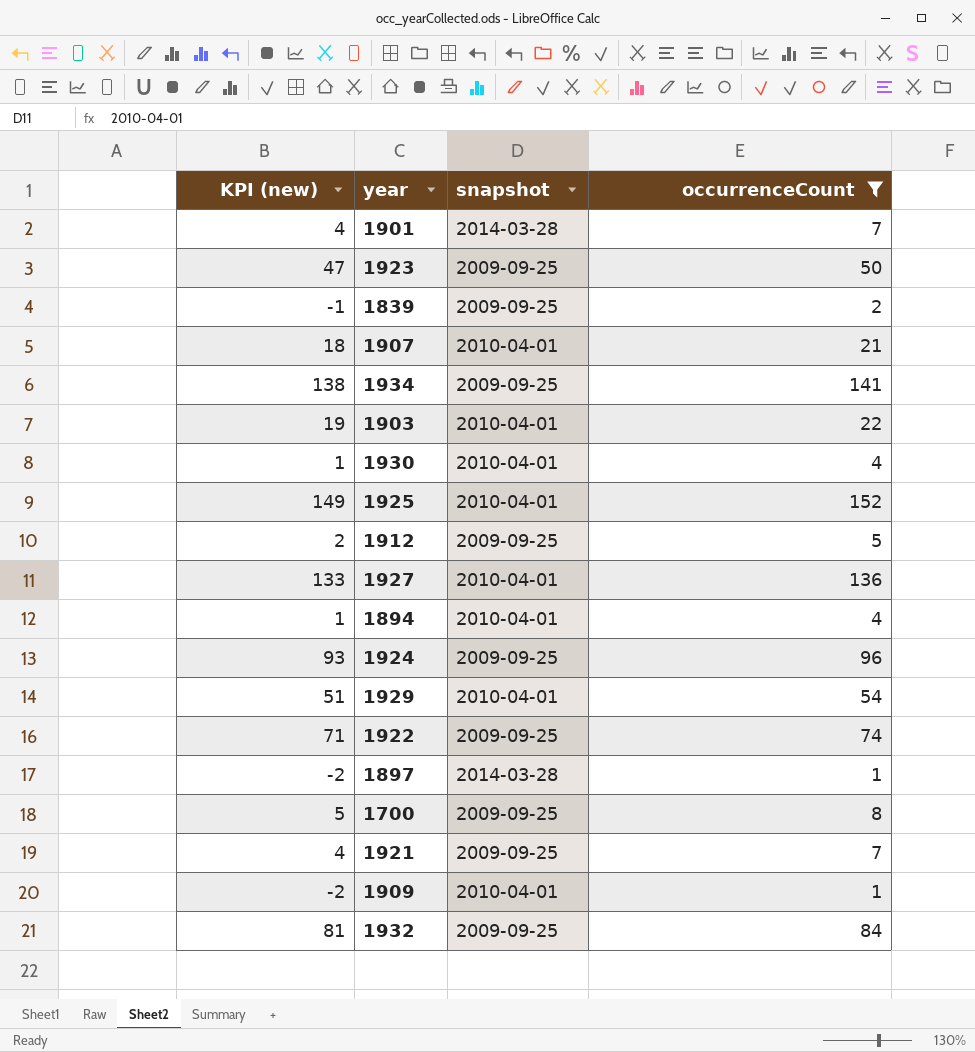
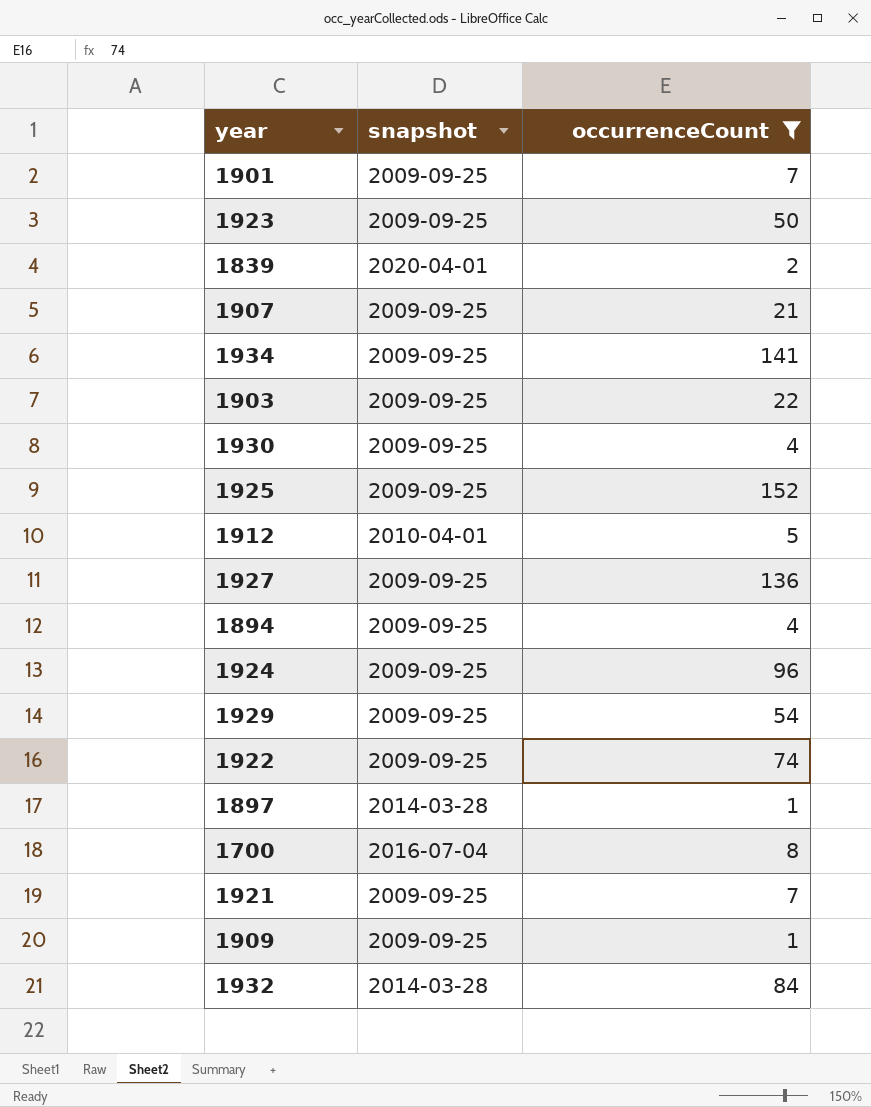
column KPI (new) | formula: [occurrenceCount] - 3 -> none
1901 | snapshot: 2014-03-28 -> 2009-09-25
1839 | snapshot: 2009-09-25 -> 2020-04-01
1907 | snapshot: 2010-04-01 -> 2009-09-25
1903 | snapshot: 2010-04-01 -> 2009-09-25
1930 | snapshot: 2010-04-01 -> 2009-09-25
1925 | snapshot: 2010-04-01 -> 2009-09-25
1912 | snapshot: 2009-09-25 -> 2010-04-01
1927 | snapshot: 2010-04-01 -> 2009-09-25
1894 | snapshot: 2010-04-01 -> 2009-09-25
1929 | snapshot: 2010-04-01 -> 2009-09-25
1700 | snapshot: 2009-09-25 -> 2016-07-04
1909 | snapshot: 2010-04-01 -> 2009-09-25
1932 | snapshot: 2009-09-25 -> 2014-03-28

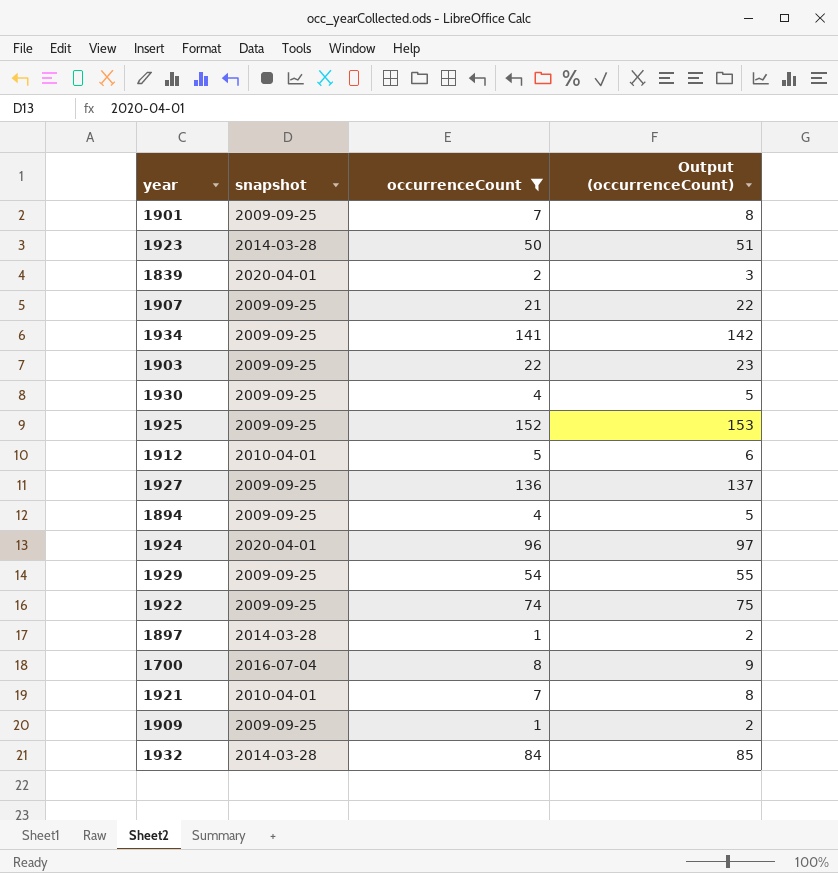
column Output (occurrenceCount) | formula: none -> [occurrenceCount] + 1
1923 | snapshot: 2009-09-25 -> 2014-03-28
1924 | snapshot: 2009-09-25 -> 2020-04-01
1921 | snapshot: 2009-09-25 -> 2010-04-01

